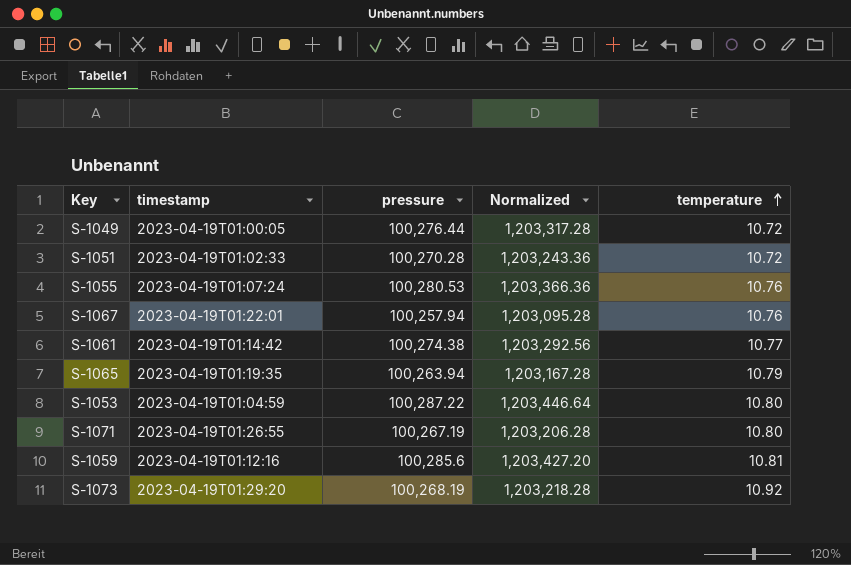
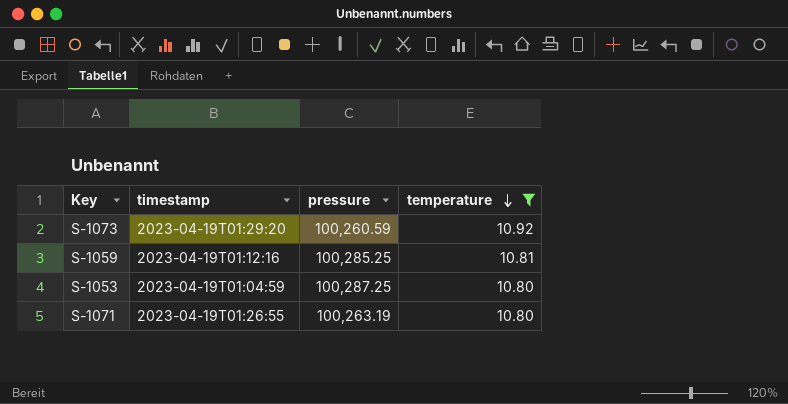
filter: none -> temperature >= 10.80
row order: temperature ascending -> temperature descending
column Normalized | formula: [pressure] * 12 -> none
S-1073 | pressure: 100,268.19 -> 100,260.59
S-1059 | pressure: 100,285.6 -> 100,285.25
S-1053 | pressure: 100,287.22 -> 100,287.25
S-1071 | pressure: 100,267.19 -> 100,263.19

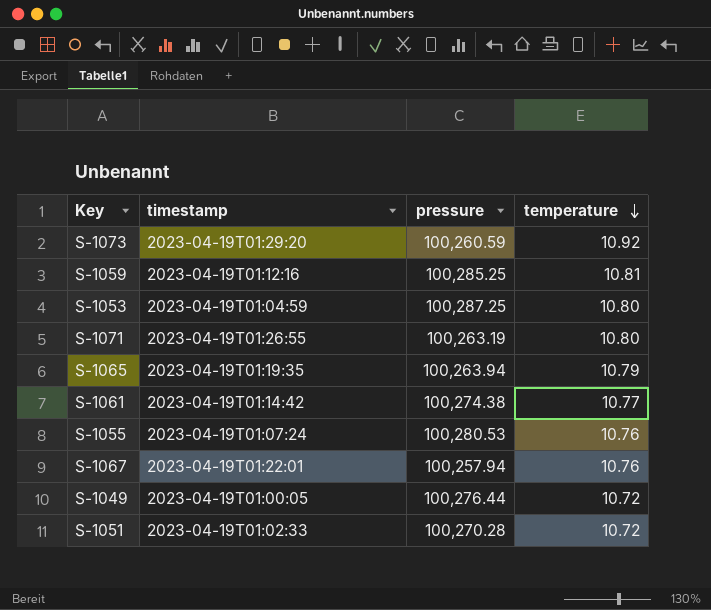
filter: temperature >= 10.80 -> none

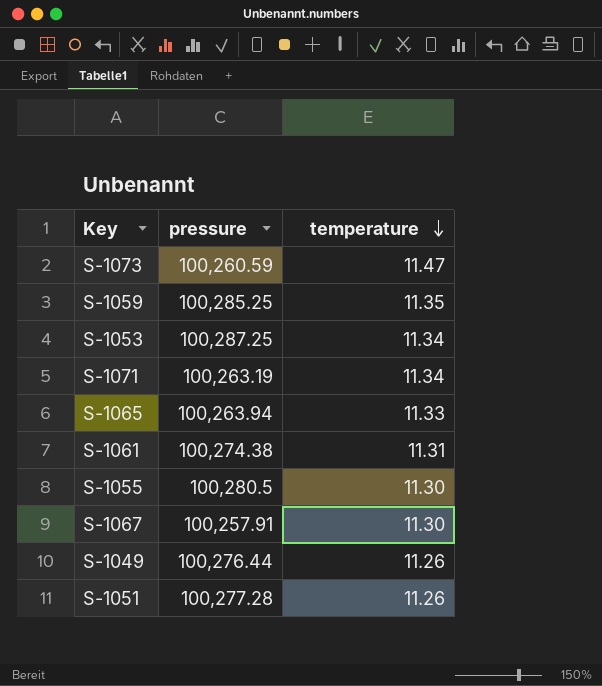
column timestamp | position: 2 -> none
S-1073 | temperature: 10.92 -> 11.47
S-1059 | temperature: 10.81 -> 11.35
S-1053 | temperature: 10.80 -> 11.34
S-1071 | temperature: 10.80 -> 11.34
S-1065 | temperature: 10.79 -> 11.33
S-1061 | temperature: 10.77 -> 11.31
S-1055 | pressure: 100,280.53 -> 100,280.5
S-1055 | temperature: 10.76 -> 11.30
S-1067 | pressure: 100,257.94 -> 100,257.91
S-1067 | temperature: 10.76 -> 11.30
S-1049 | temperature: 10.72 -> 11.26
S-1051 | pressure: 100,270.28 -> 100,277.28
S-1051 | temperature: 10.72 -> 11.26

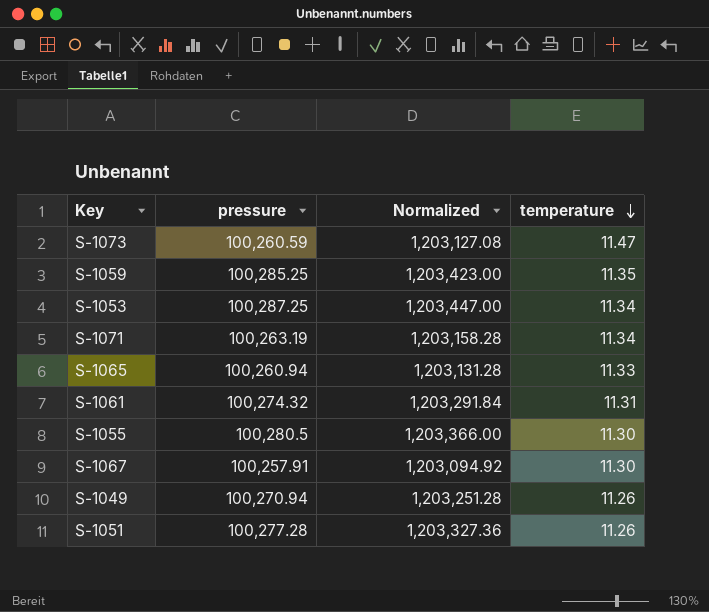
column Normalized | formula: none -> [pressure] * 12
S-1065 | pressure: 100,263.94 -> 100,260.94
S-1061 | pressure: 100,274.38 -> 100,274.32
S-1049 | pressure: 100,276.44 -> 100,270.94

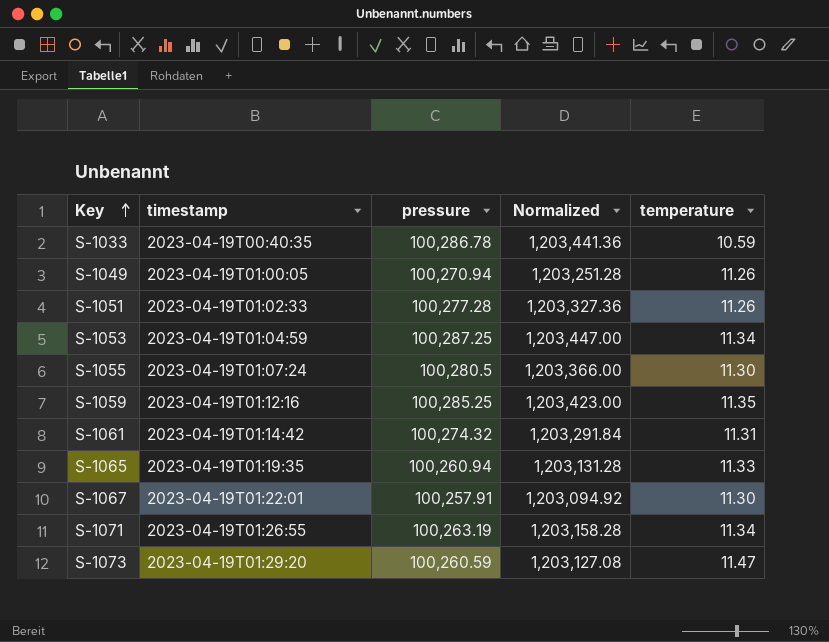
row order: temperature descending -> Key ascending
column timestamp | position: none -> 2
row S-1033: none -> 2023-04-19T00:40:35 | 100,286.78 | 1,203,441.36 | 10.59

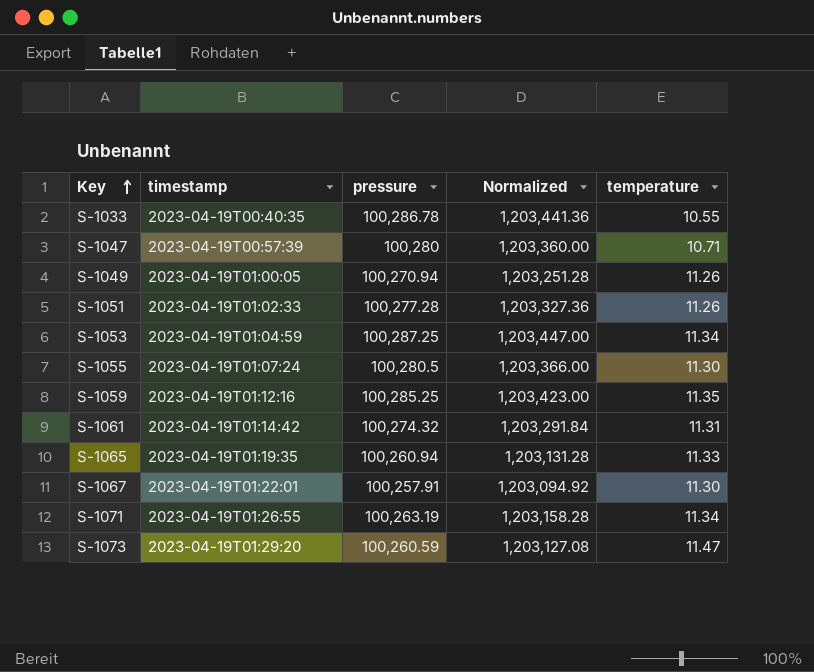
S-1033 | temperature: 10.59 -> 10.55
row S-1047: none -> 2023-04-19T00:57:39 | 100,280 | 1,203,360.00 | 10.71

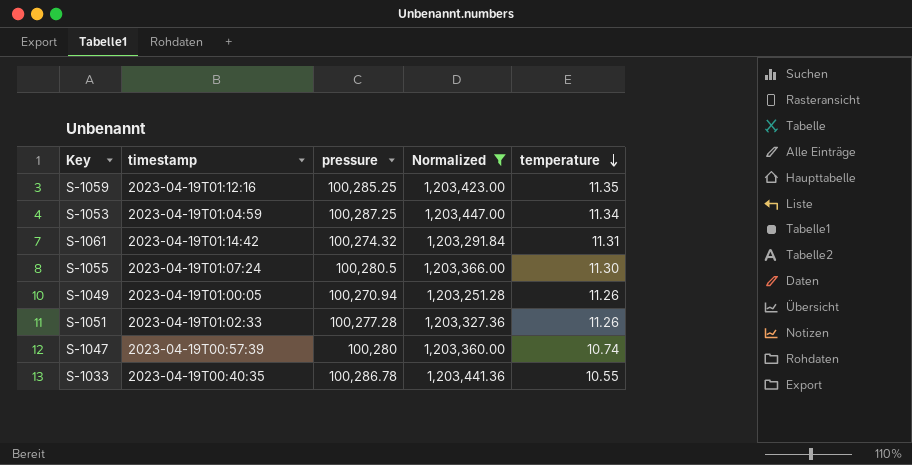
filter: none -> Normalized >= 1,203,251.28
row order: Key ascending -> temperature descending
S-1047 | temperature: 10.71 -> 10.74

